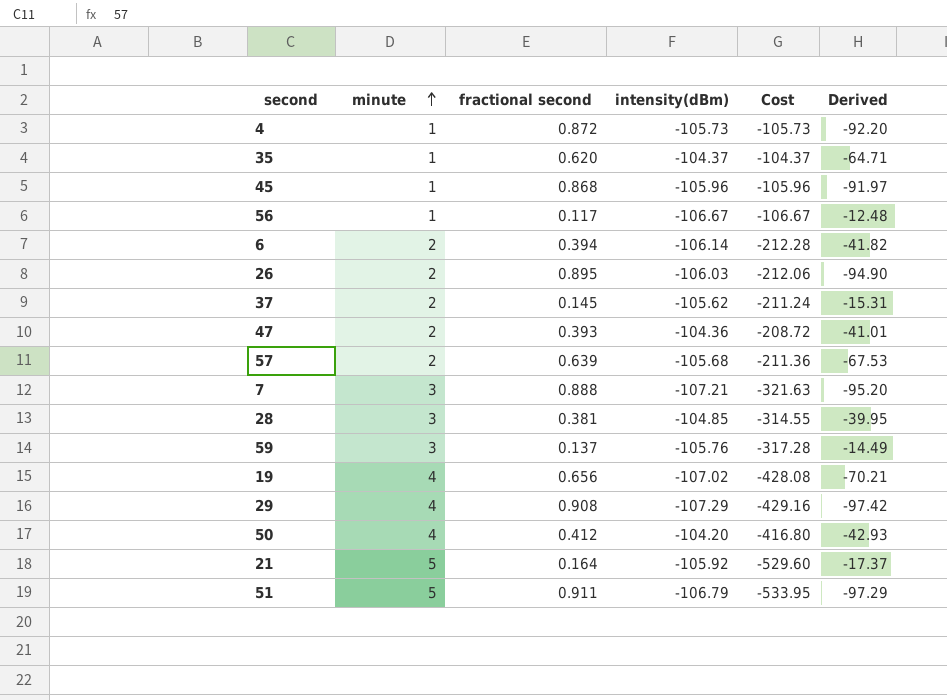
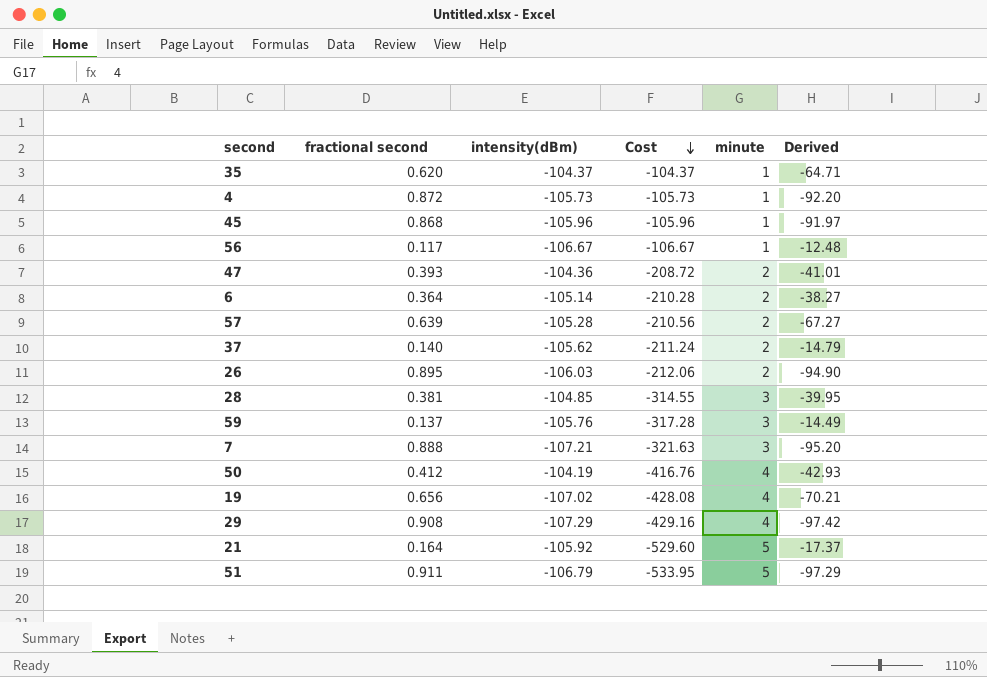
row order: minute ascending -> Cost descending
column minute | position: 2 -> 5
6 | fractional second: 0.394 -> 0.364
6 | intensity(dBm): -106.14 -> -105.14
6 | Cost: -212.28 -> -210.28
6 | Derived: -41.82 -> -38.27
57 | intensity(dBm): -105.68 -> -105.28
57 | Cost: -211.36 -> -210.56
57 | Derived: -67.53 -> -67.27
37 | fractional second: 0.145 -> 0.140
37 | Derived: -15.31 -> -14.79
50 | intensity(dBm): -104.20 -> -104.19
50 | Cost: -416.80 -> -416.76

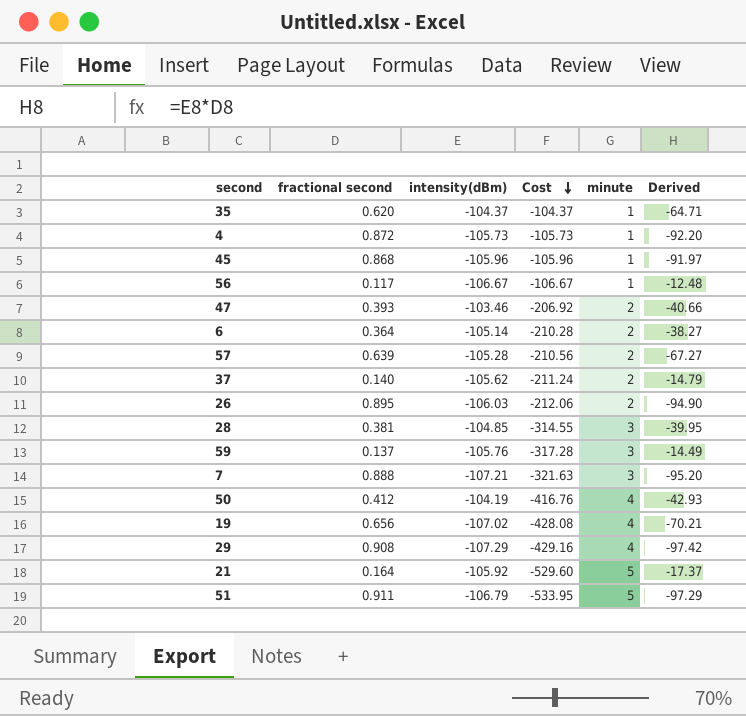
47 | intensity(dBm): -104.36 -> -103.46
47 | Cost: -208.72 -> -206.92
47 | Derived: -41.01 -> -40.66

